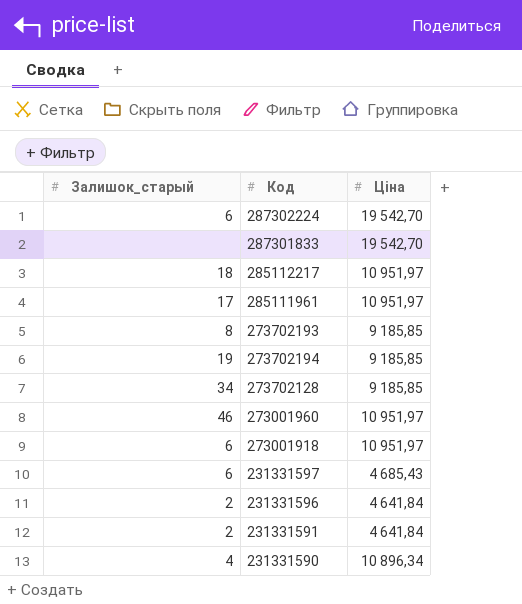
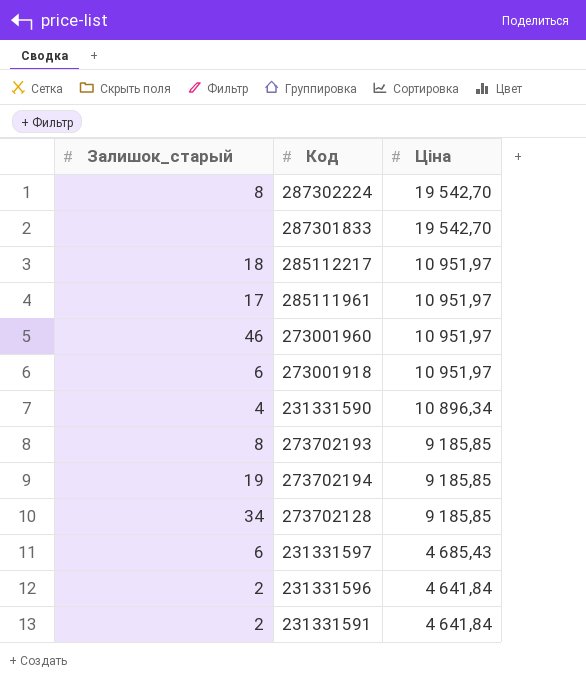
row order: none -> Ціна descending
287302224 | Залишок_старый: 6 -> 8

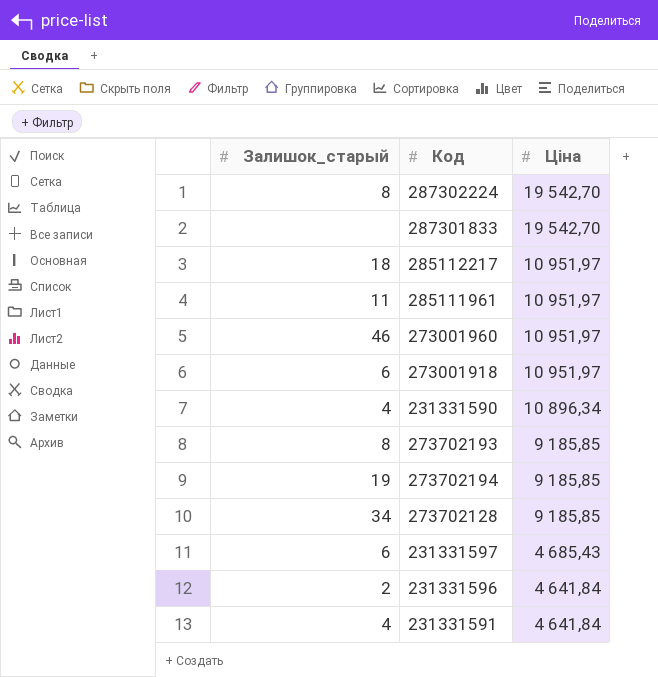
285111961 | Залишок_старый: 17 -> 11
231331591 | Залишок_старый: 2 -> 4

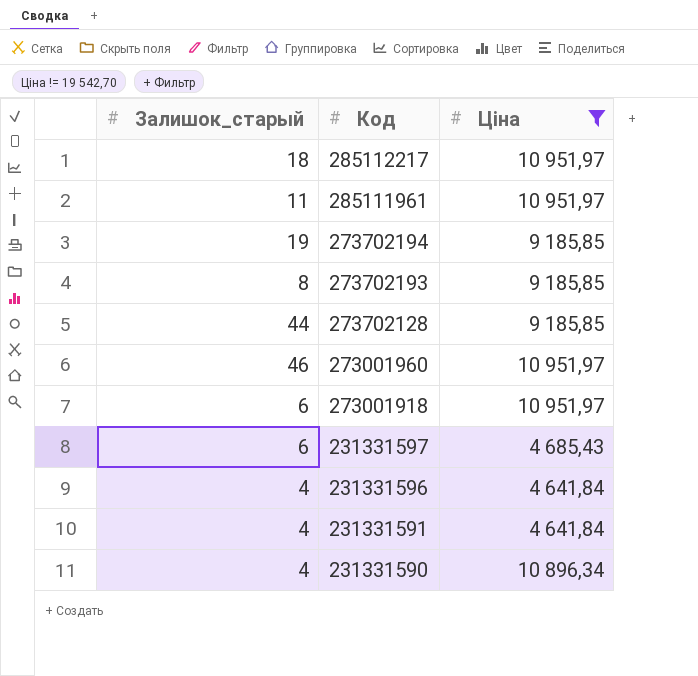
filter: none -> Ціна != 19 542,70
row order: Ціна descending -> Код descending
273702128 | Залишок_старый: 34 -> 44
231331596 | Залишок_старый: 2 -> 4

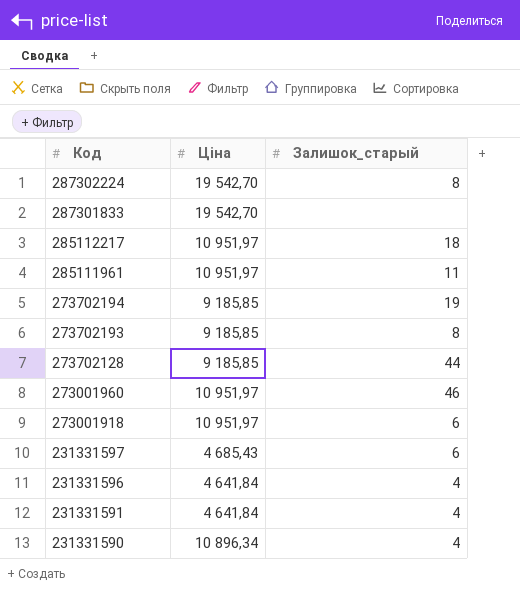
filter: Ціна != 19 542,70 -> none
column Залишок_старый | position: 1 -> 3

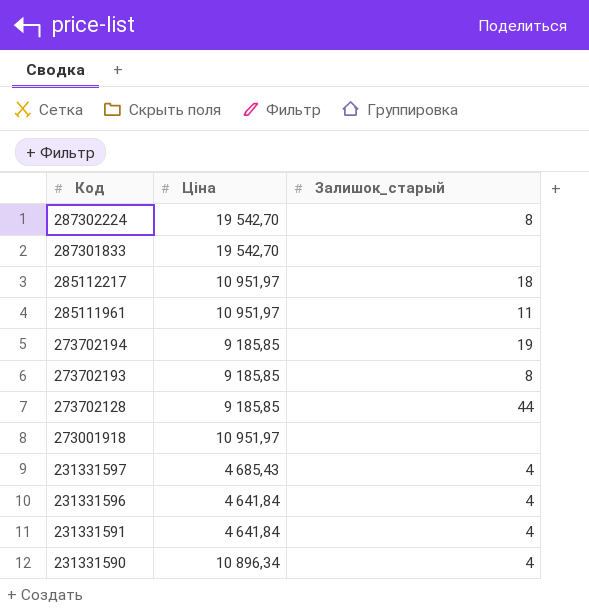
row 273001960: 10 951,97 | 46 -> none
273001918 | Залишок_старый: 6 -> none
231331597 | Залишок_старый: 6 -> 4

